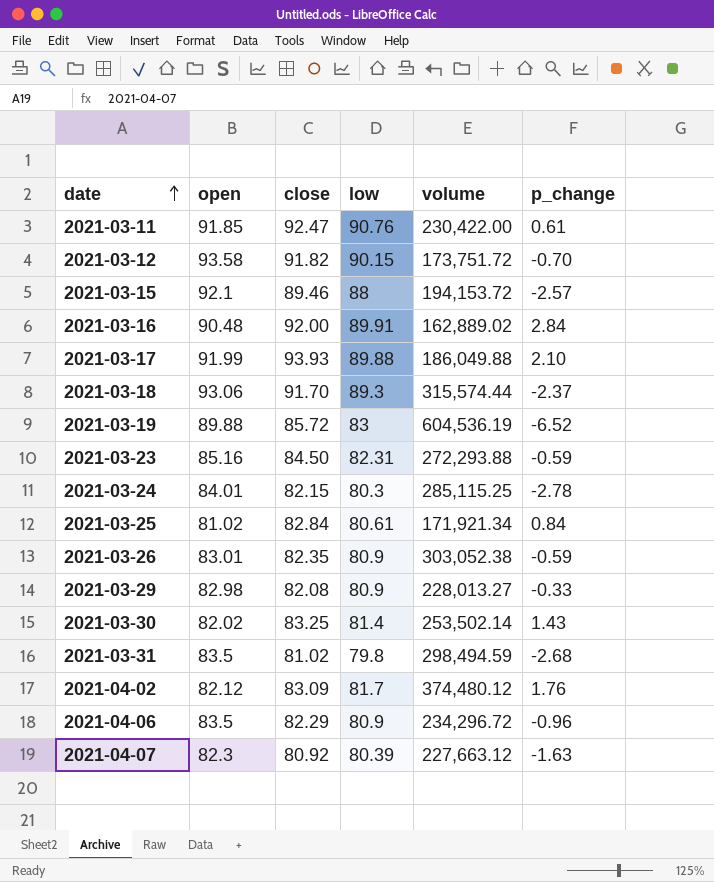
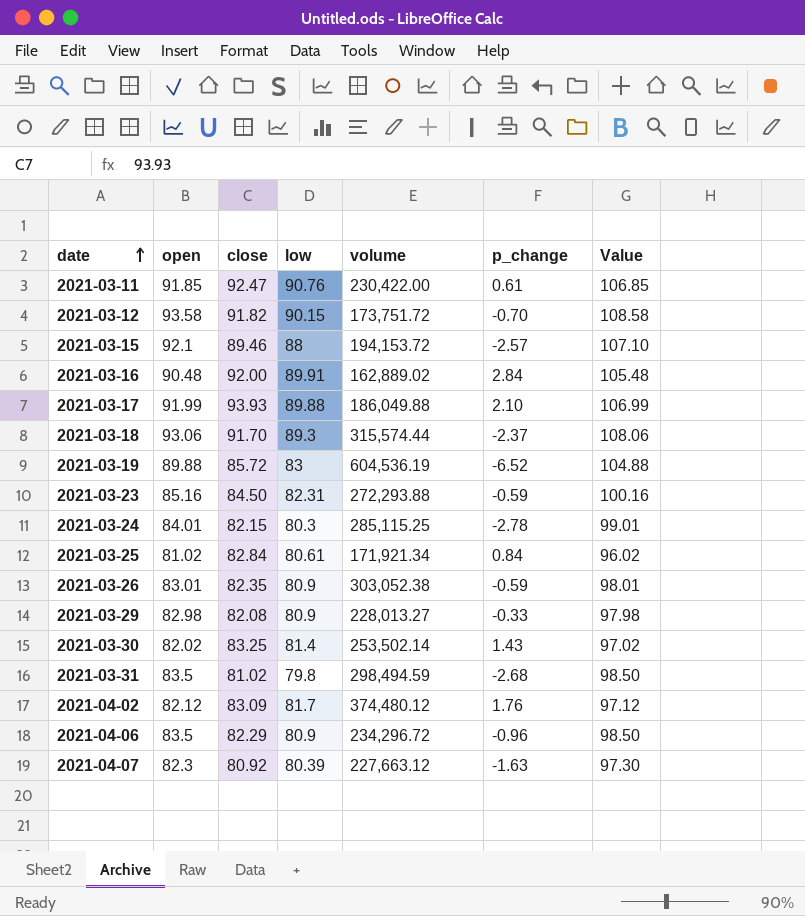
column Value | formula: none -> [open] + 15

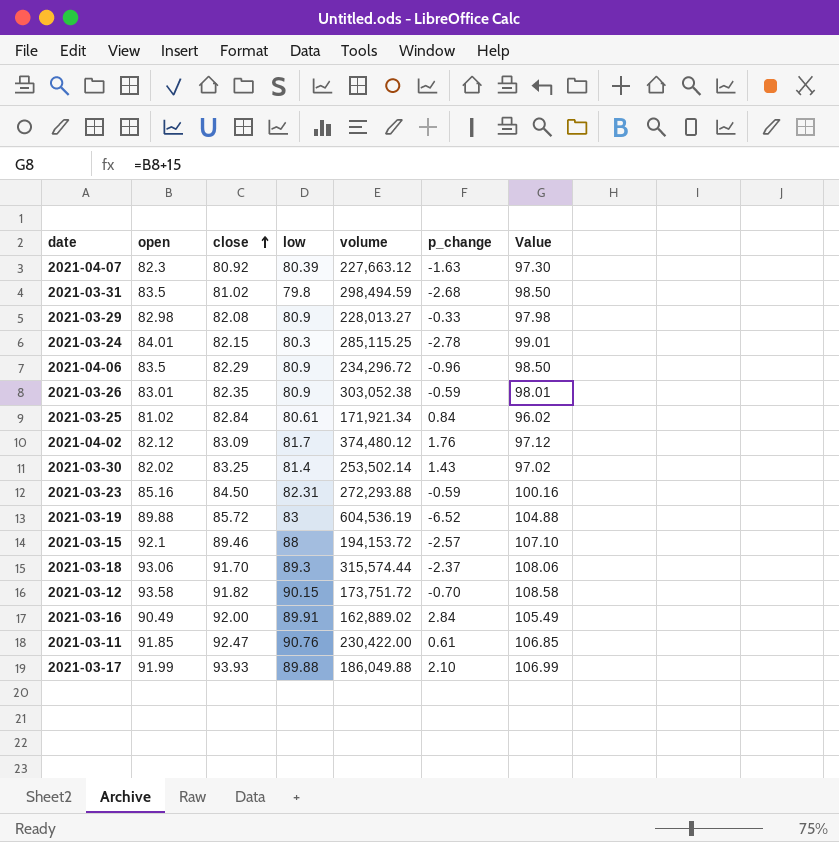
row order: date ascending -> close ascending
2021-03-16 | open: 90.48 -> 90.49
2021-03-16 | Value: 105.48 -> 105.49

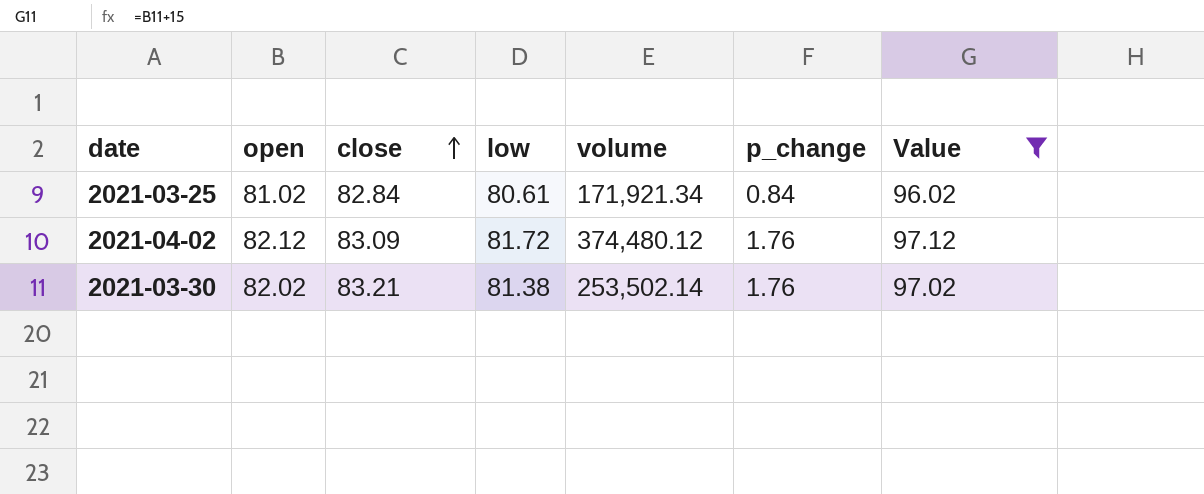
filter: none -> Value <= 97.12
2021-04-02 | low: 81.7 -> 81.72
2021-03-30 | close: 83.25 -> 83.21
2021-03-30 | low: 81.4 -> 81.38
2021-03-30 | p_change: 1.43 -> 1.76

